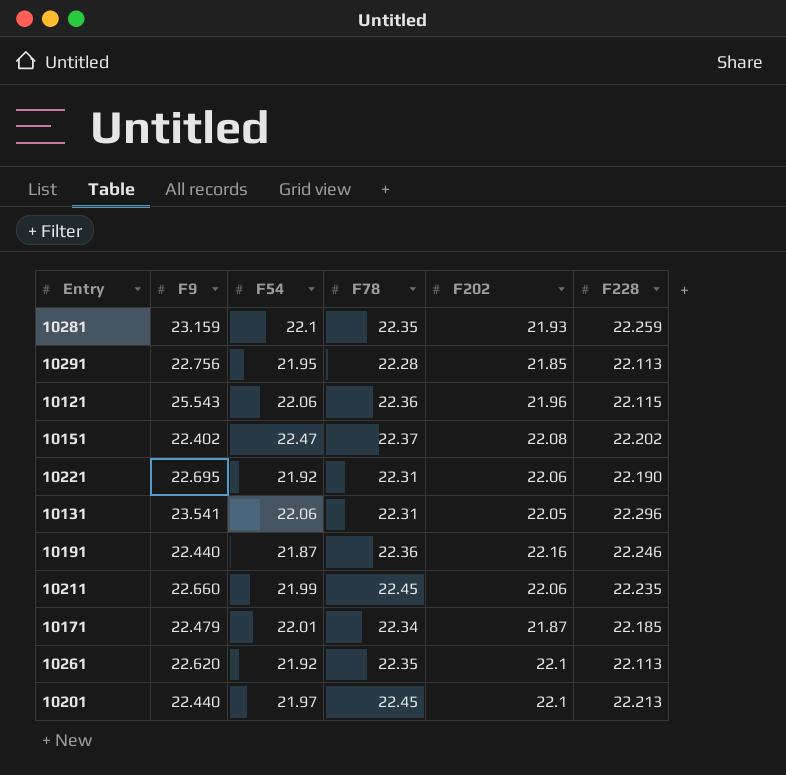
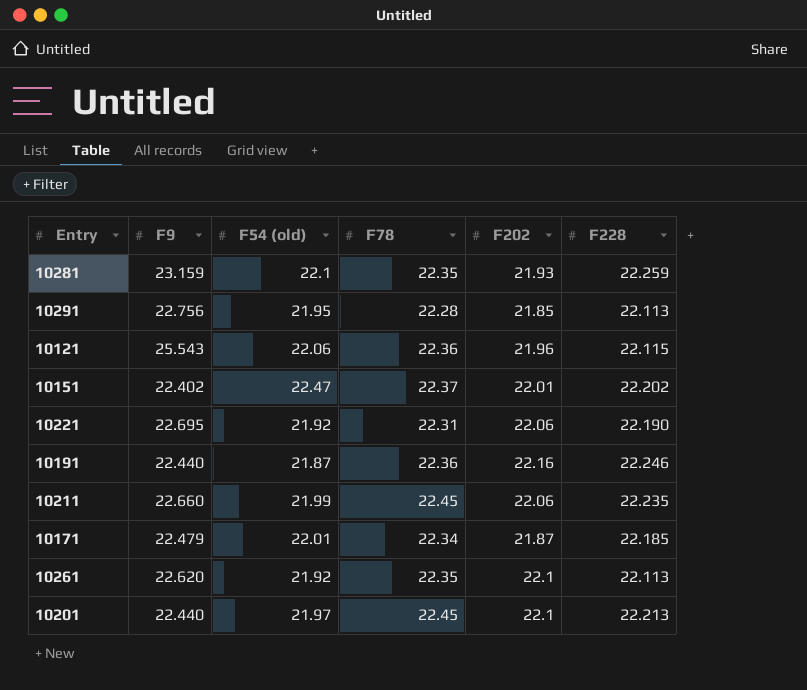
column name: F54 -> F54 (old)
row 10131: 23.541 | 22.06 | 22.31 | 22.05 | 22.296 -> none
10151 | F202: 22.08 -> 22.01

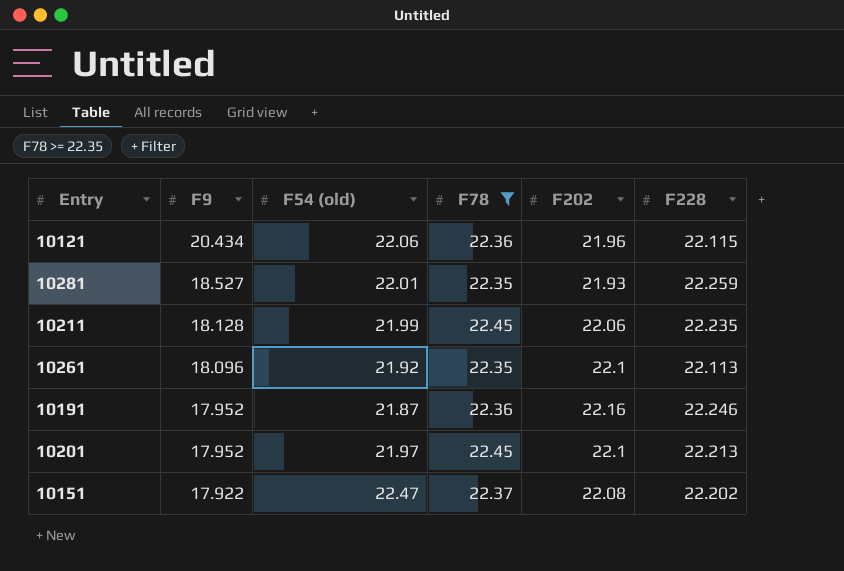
filter: none -> F78 >= 22.35
row order: none -> F9 descending
10121 | F9: 25.543 -> 20.434
10281 | F9: 23.159 -> 18.527
10281 | F54 (old): 22.1 -> 22.01
10211 | F9: 22.660 -> 18.128
10261 | F9: 22.620 -> 18.096
10191 | F9: 22.440 -> 17.952
10201 | F9: 22.440 -> 17.952
10151 | F9: 22.402 -> 17.922
10151 | F202: 22.01 -> 22.08

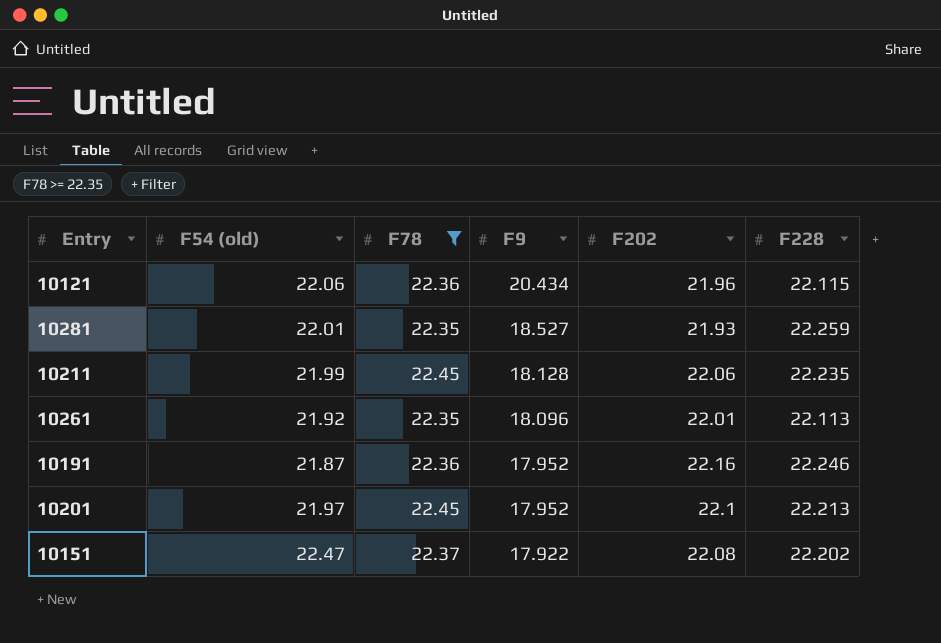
column F9 | position: 2 -> 4
10261 | F202: 22.1 -> 22.01

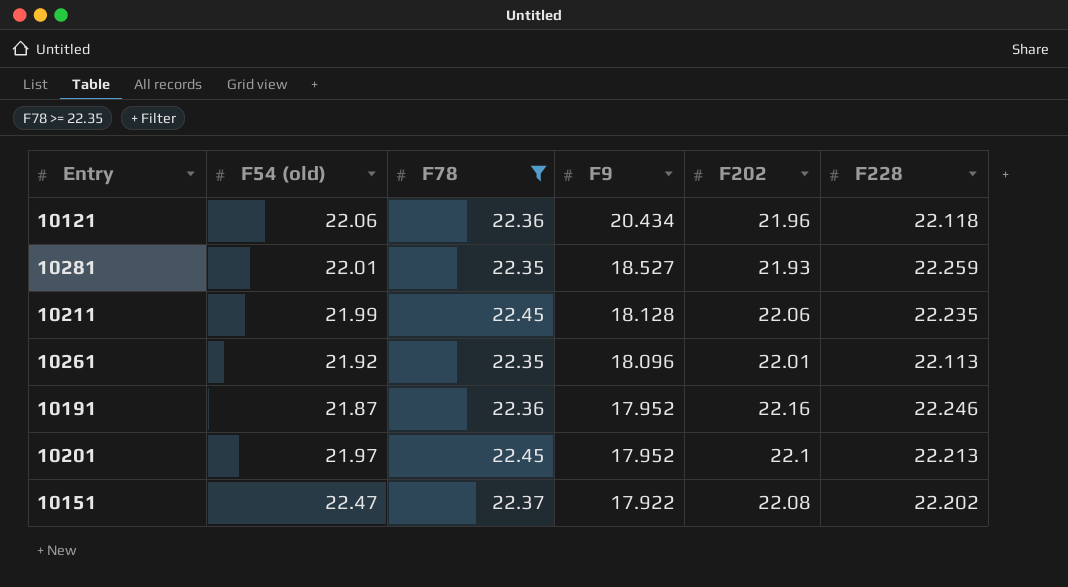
10121 | F228: 22.115 -> 22.118

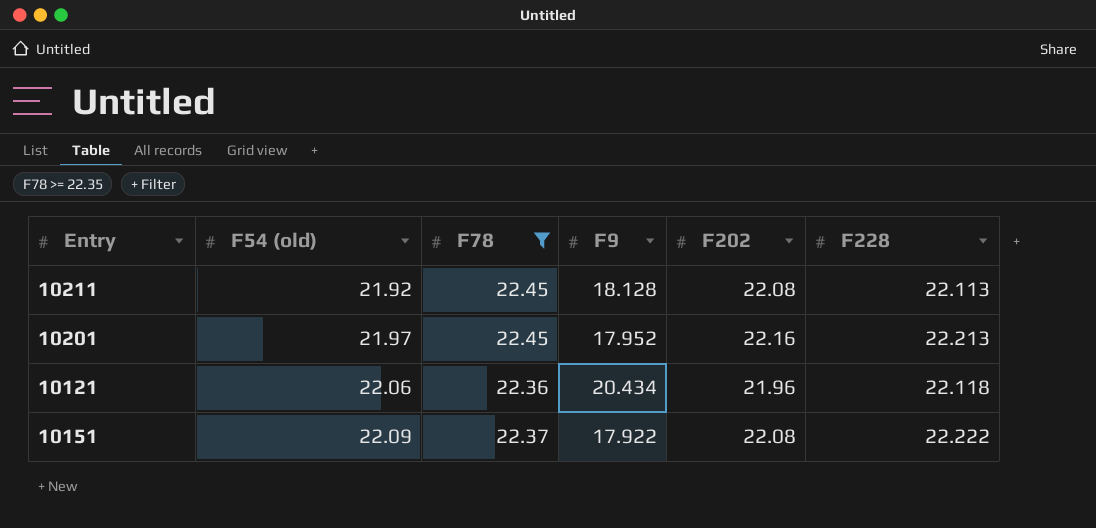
row order: F9 descending -> F54 (old) ascending
row 10281: 22.01 | 22.35 | 18.527 | 21.93 | 22.259 -> none
row 10261: 21.92 | 22.35 | 18.096 | 22.01 | 22.113 -> none
row 10191: 21.87 | 22.36 | 17.952 | 22.16 | 22.246 -> none
10211 | F54 (old): 21.99 -> 21.92
10211 | F202: 22.06 -> 22.08
10211 | F228: 22.235 -> 22.113
10201 | F202: 22.1 -> 22.16
10151 | F54 (old): 22.47 -> 22.09
10151 | F228: 22.202 -> 22.222

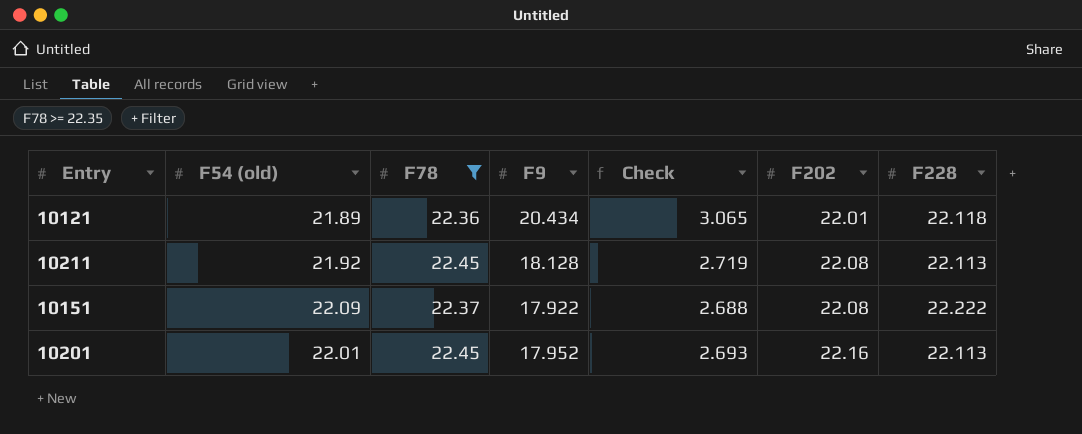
row order: F54 (old) ascending -> F202 ascending
column Check | formula: none -> [F9] * 0.15
10121 | F54 (old): 22.06 -> 21.89
10121 | F202: 21.96 -> 22.01
10201 | F54 (old): 21.97 -> 22.01
10201 | F228: 22.213 -> 22.113

